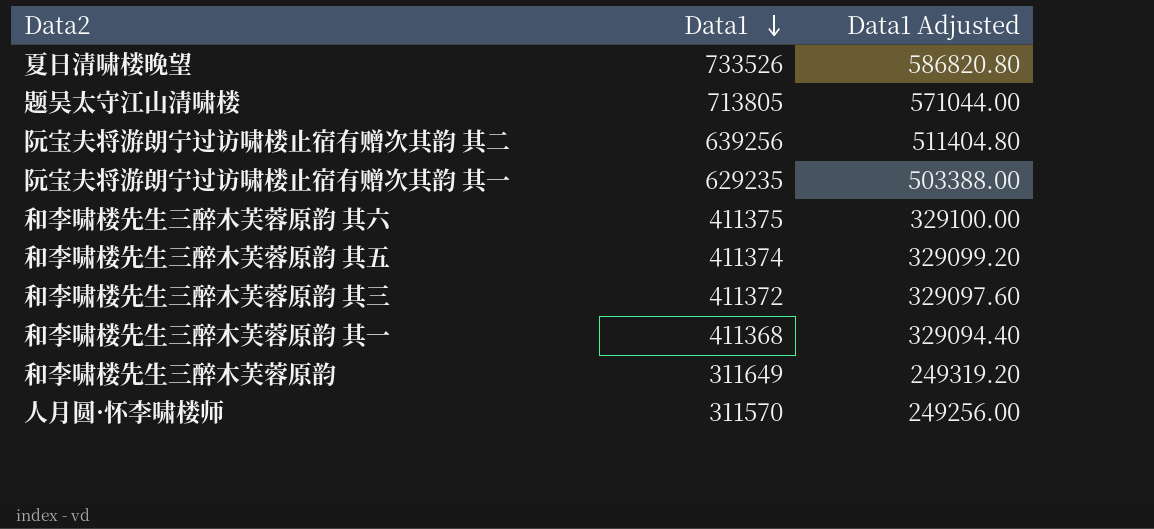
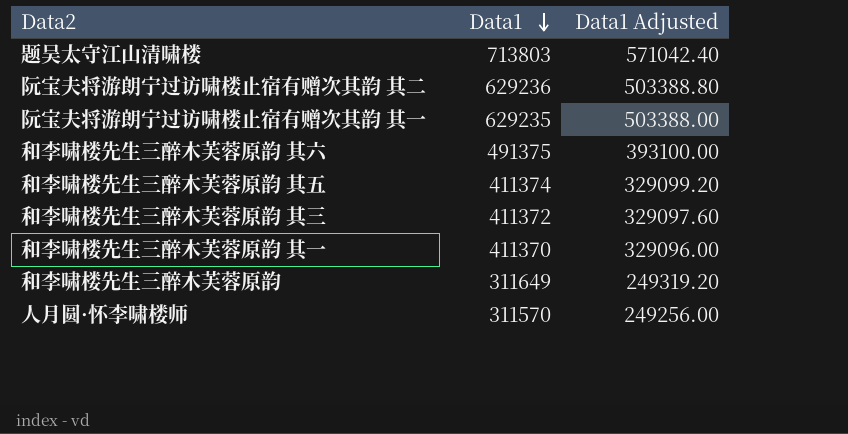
row 夏日清啸楼晚望: 733526 | 586820.80 -> none
题吴太守江山清啸楼 | Data1: 713805 -> 713803
题吴太守江山清啸楼 | Data1 Adjusted: 571044.00 -> 571042.40
阮宝夫将游朗宁过访啸楼止宿有赠次其韵 其二 | Data1: 639256 -> 629236
阮宝夫将游朗宁过访啸楼止宿有赠次其韵 其二 | Data1 Adjusted: 511404.80 -> 503388.80
和李啸楼先生三醉木芙蓉原韵 其六 | Data1: 411375 -> 491375
和李啸楼先生三醉木芙蓉原韵 其六 | Data1 Adjusted: 329100.00 -> 393100.00
和李啸楼先生三醉木芙蓉原韵 其一 | Data1: 411368 -> 411370
和李啸楼先生三醉木芙蓉原韵 其一 | Data1 Adjusted: 329094.40 -> 329096.00

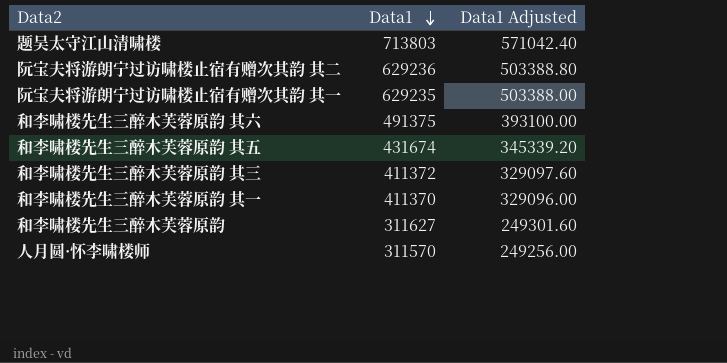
和李啸楼先生三醉木芙蓉原韵 其五 | Data1: 411374 -> 431674
和李啸楼先生三醉木芙蓉原韵 其五 | Data1 Adjusted: 329099.20 -> 345339.20
和李啸楼先生三醉木芙蓉原韵 | Data1: 311649 -> 311627
和李啸楼先生三醉木芙蓉原韵 | Data1 Adjusted: 249319.20 -> 249301.60

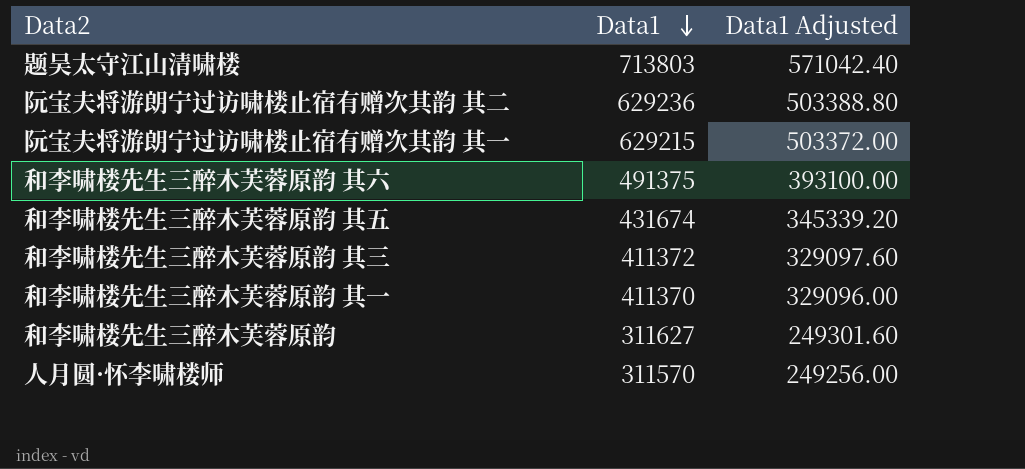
阮宝夫将游朗宁过访啸楼止宿有赠次其韵 其一 | Data1: 629235 -> 629215
阮宝夫将游朗宁过访啸楼止宿有赠次其韵 其一 | Data1 Adjusted: 503388.00 -> 503372.00

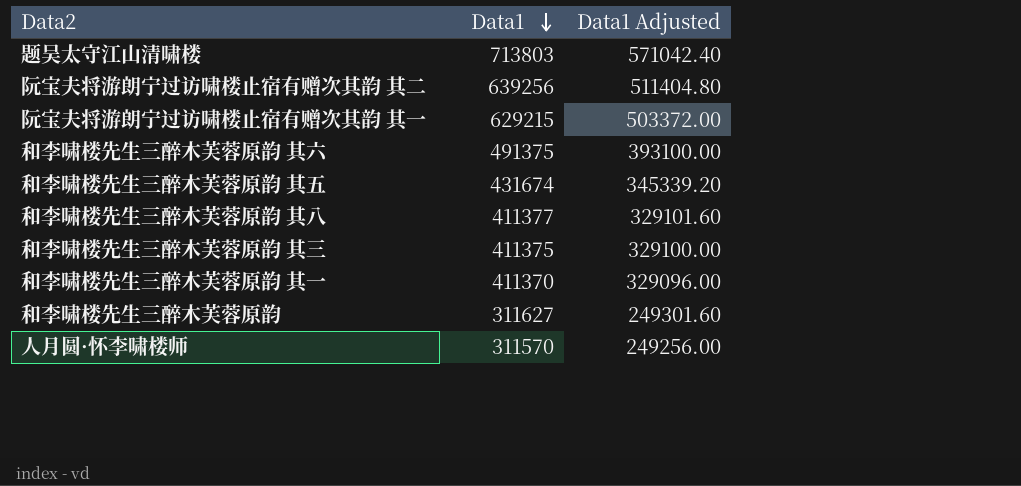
阮宝夫将游朗宁过访啸楼止宿有赠次其韵 其二 | Data1: 629236 -> 639256
阮宝夫将游朗宁过访啸楼止宿有赠次其韵 其二 | Data1 Adjusted: 503388.80 -> 511404.80
row 和李啸楼先生三醉木芙蓉原韵 其八: none -> 411377 | 329101.60
和李啸楼先生三醉木芙蓉原韵 其三 | Data1: 411372 -> 411375
和李啸楼先生三醉木芙蓉原韵 其三 | Data1 Adjusted: 329097.60 -> 329100.00

